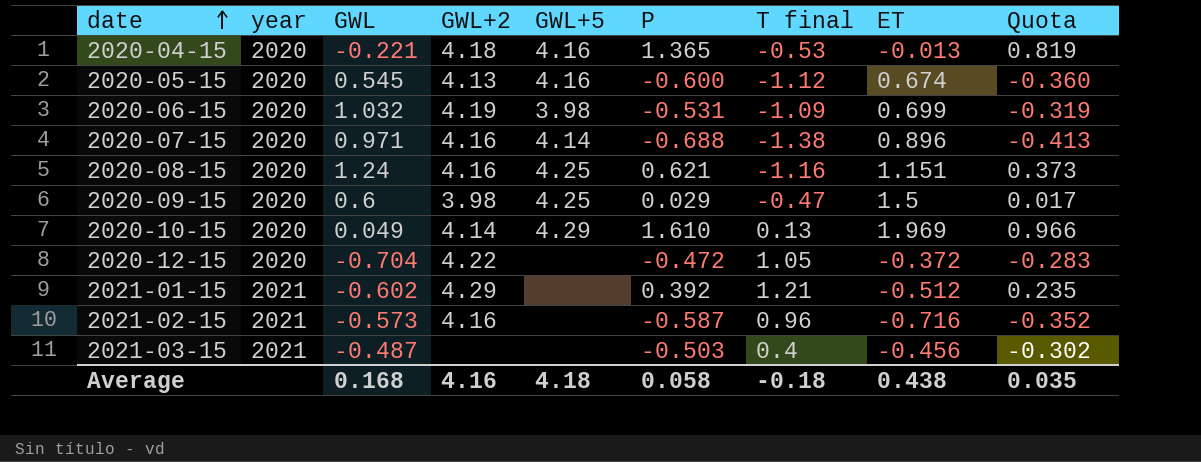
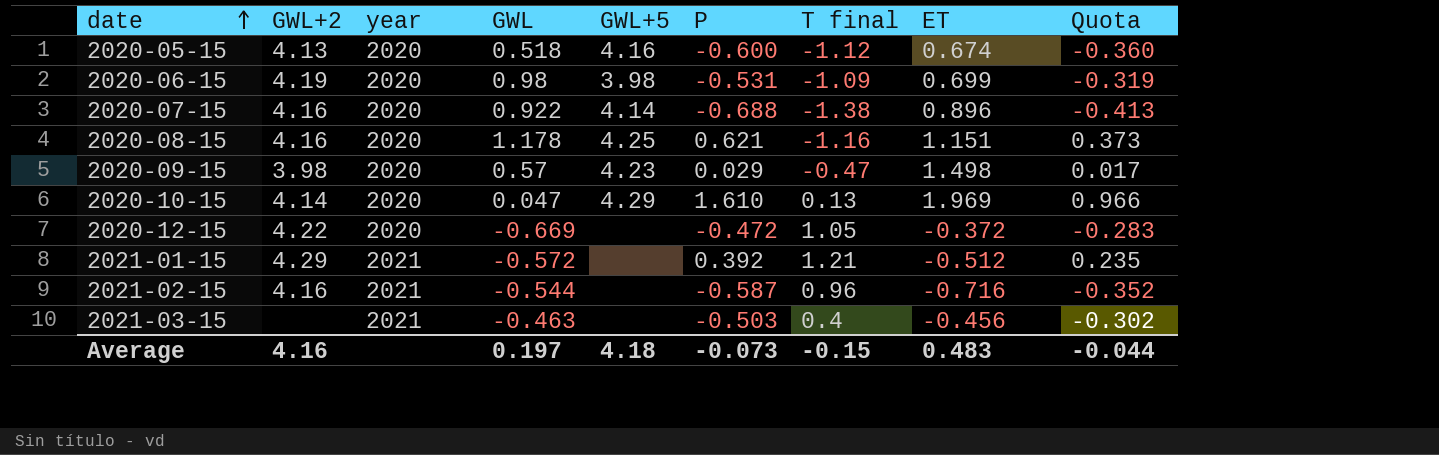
column GWL+2 | position: 4 -> 2
row 2020-04-15: 2020 | -0.221 | 4.18 | 4.16 | 1.365 | -0.53 | -0.013 | 0.819 -> none
2020-05-15 | GWL: 0.545 -> 0.518
2020-06-15 | GWL: 1.032 -> 0.98
2020-07-15 | GWL: 0.971 -> 0.922
2020-08-15 | GWL: 1.24 -> 1.178
2020-09-15 | GWL: 0.6 -> 0.57
2020-09-15 | GWL+5: 4.25 -> 4.23
2020-09-15 | ET: 1.5 -> 1.498
2020-10-15 | GWL: 0.049 -> 0.047
2020-12-15 | GWL: -0.704 -> -0.669
2021-01-15 | GWL: -0.602 -> -0.572
2021-02-15 | GWL: -0.573 -> -0.544
2021-03-15 | GWL: -0.487 -> -0.463
Average | GWL: 0.168 -> 0.197
Average | P: 0.058 -> -0.073
Average | T final: -0.18 -> -0.15
Average | ET: 0.438 -> 0.483
Average | Quota: 0.035 -> -0.044

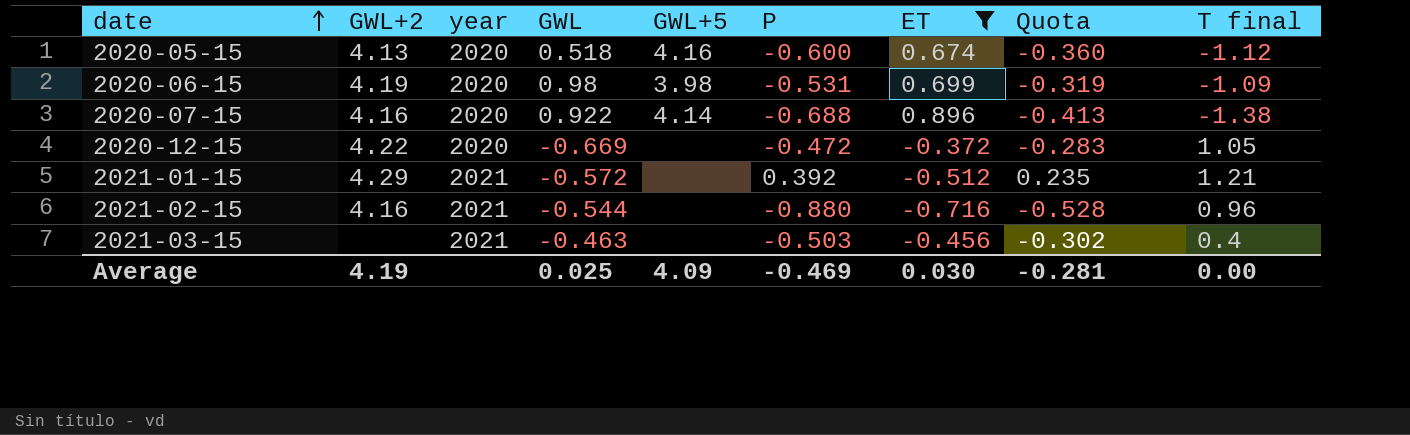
filter: none -> ET <= 0.896
column T final | position: 7 -> 9
2021-02-15 | P: -0.587 -> -0.880
2021-02-15 | Quota: -0.352 -> -0.528
Average | GWL+2: 4.16 -> 4.19
Average | GWL: 0.197 -> 0.025
Average | GWL+5: 4.18 -> 4.09
Average | P: -0.073 -> -0.469
Average | ET: 0.483 -> 0.030
Average | Quota: -0.044 -> -0.281
Average | T final: -0.15 -> 0.00

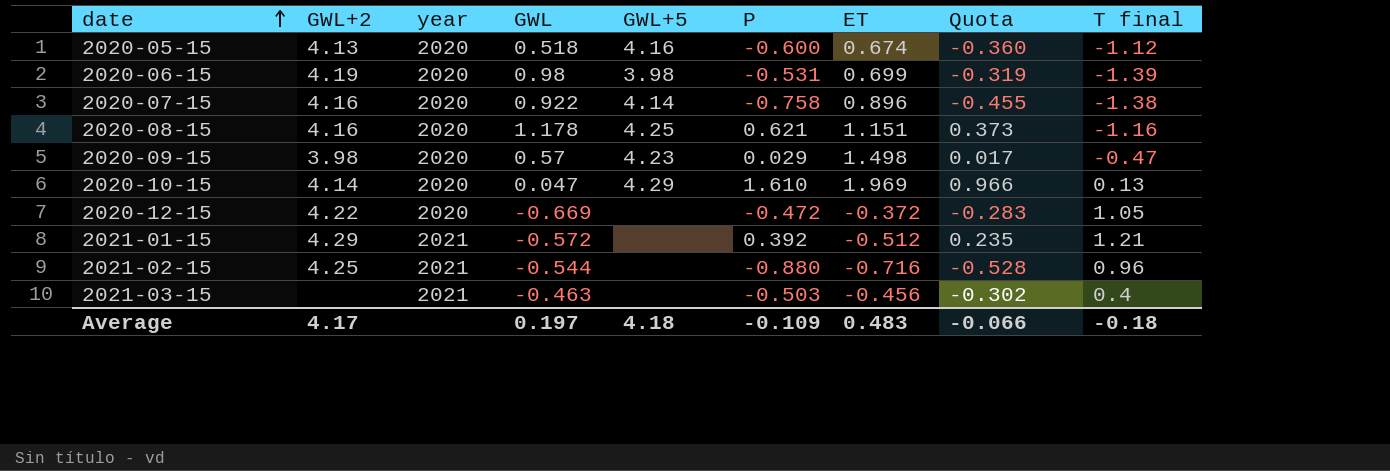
filter: ET <= 0.896 -> none
2020-06-15 | T final: -1.09 -> -1.39
2020-07-15 | P: -0.688 -> -0.758
2020-07-15 | Quota: -0.413 -> -0.455
2021-02-15 | GWL+2: 4.16 -> 4.25
Average | GWL+2: 4.19 -> 4.17
Average | GWL: 0.025 -> 0.197
Average | GWL+5: 4.09 -> 4.18
Average | P: -0.469 -> -0.109
Average | ET: 0.030 -> 0.483
Average | Quota: -0.281 -> -0.066
Average | T final: 0.00 -> -0.18

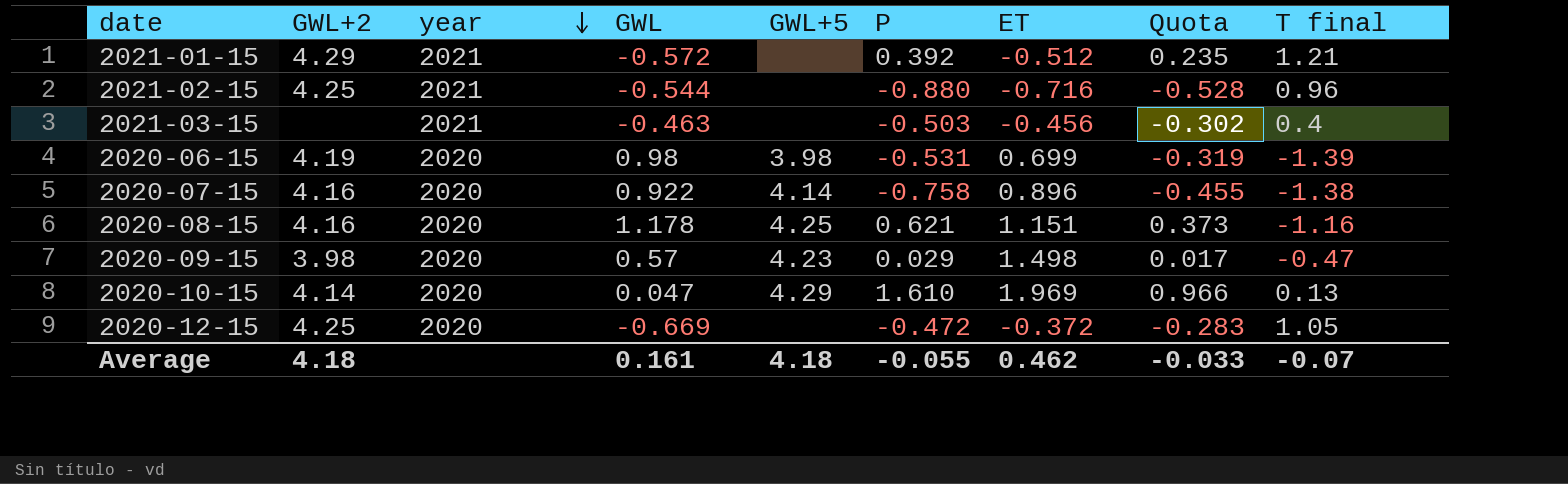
row order: date ascending -> year descending
row 2020-05-15: 4.13 | 2020 | 0.518 | 4.16 | -0.600 | 0.674 | -0.360 | -1.12 -> none
2020-12-15 | GWL+2: 4.22 -> 4.25
Average | GWL+2: 4.17 -> 4.18
Average | GWL: 0.197 -> 0.161
Average | P: -0.109 -> -0.055
Average | ET: 0.483 -> 0.462
Average | Quota: -0.066 -> -0.033
Average | T final: -0.18 -> -0.07

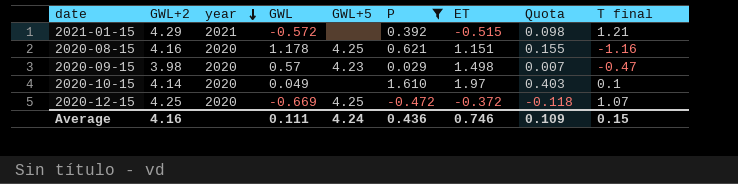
filter: none -> P >= -0.472
column Quota | formula: [P] * 0.6 -> [P] * 0.25
2021-01-15 | ET: -0.512 -> -0.515
2020-10-15 | GWL: 0.047 -> 0.049
2020-10-15 | GWL+5: 4.29 -> none
2020-10-15 | ET: 1.969 -> 1.97
2020-10-15 | T final: 0.13 -> 0.1
2020-12-15 | GWL+5: none -> 4.25
2020-12-15 | T final: 1.05 -> 1.07
Average | GWL+2: 4.18 -> 4.16
Average | GWL: 0.161 -> 0.111
Average | GWL+5: 4.18 -> 4.24
Average | P: -0.055 -> 0.436
Average | ET: 0.462 -> 0.746
Average | Quota: -0.033 -> 0.109
Average | T final: -0.07 -> 0.15

